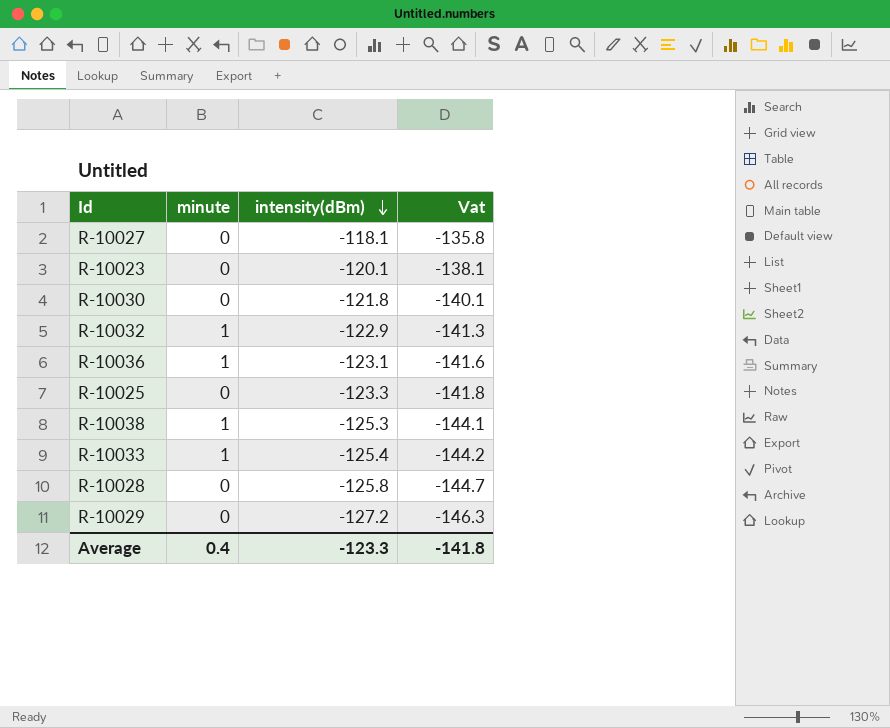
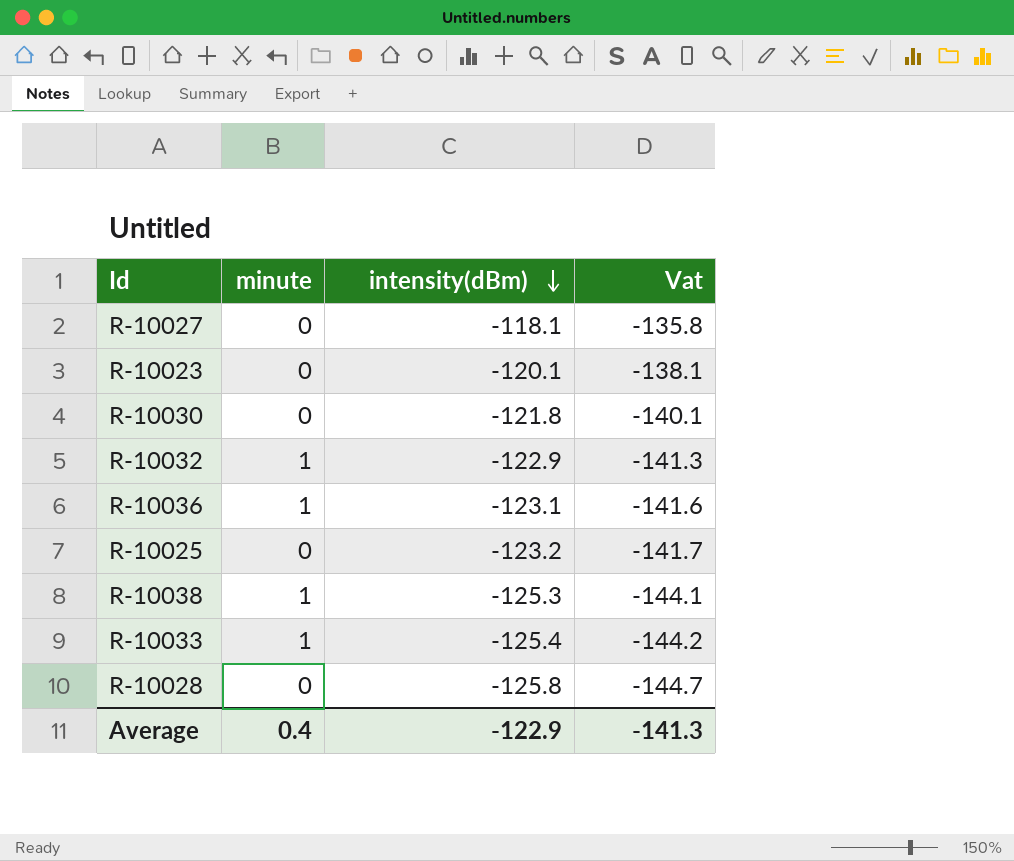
row R-10029: 0 | -127.2 | -146.3 -> none
R-10025 | intensity(dBm): -123.3 -> -123.2
R-10025 | Vat: -141.8 -> -141.7
Average | intensity(dBm): -123.3 -> -122.9
Average | Vat: -141.8 -> -141.3

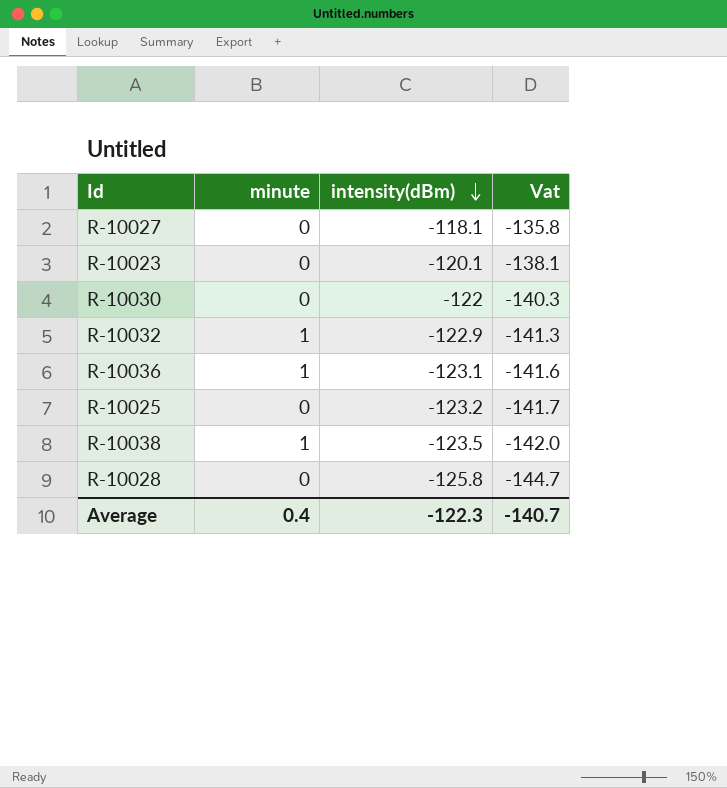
row R-10033: 1 | -125.4 | -144.2 -> none
R-10030 | intensity(dBm): -121.8 -> -122
R-10030 | Vat: -140.1 -> -140.3
R-10038 | intensity(dBm): -125.3 -> -123.5
R-10038 | Vat: -144.1 -> -142.0
Average | intensity(dBm): -122.9 -> -122.3
Average | Vat: -141.3 -> -140.7

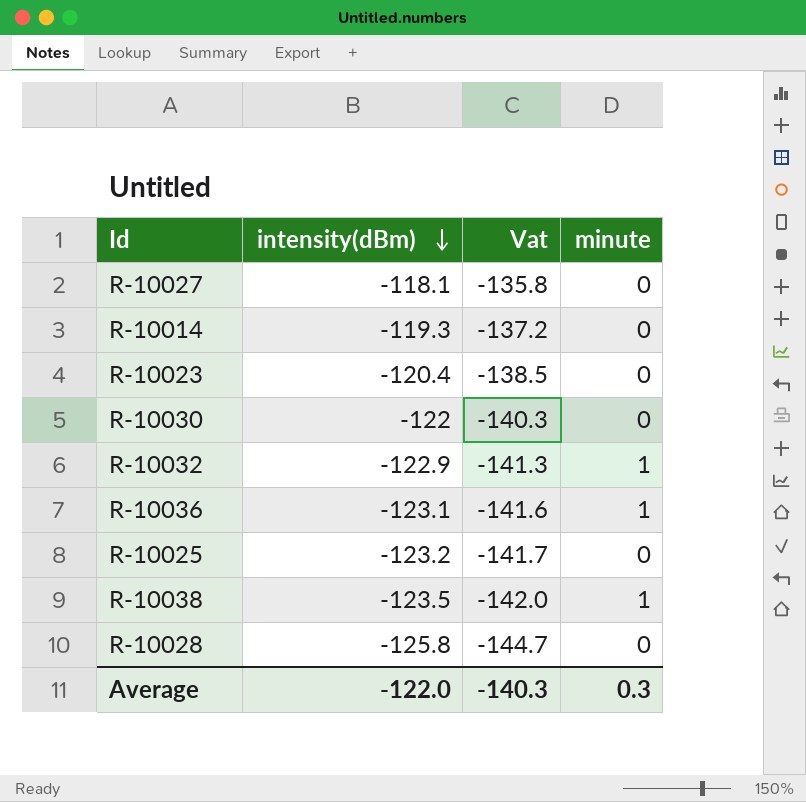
column minute | position: 2 -> 4
row R-10014: none -> -119.3 | -137.2 | 0
R-10023 | intensity(dBm): -120.1 -> -120.4
R-10023 | Vat: -138.1 -> -138.5
Average | intensity(dBm): -122.3 -> -122.0
Average | Vat: -140.7 -> -140.3
Average | minute: 0.4 -> 0.3

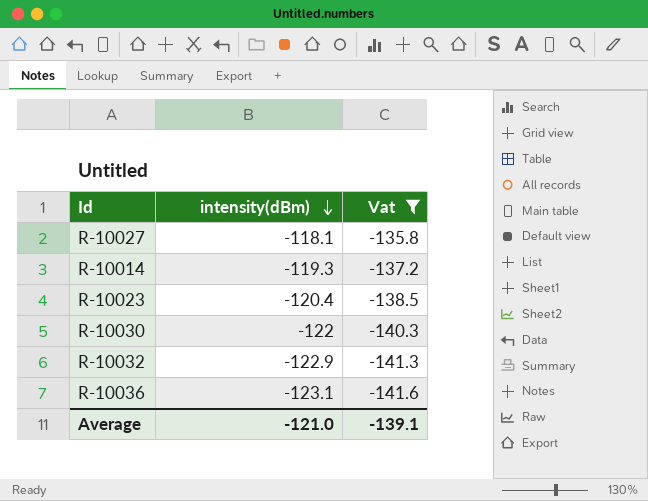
filter: none -> Vat >= -141.6
column minute | position: 4 -> none
Average | intensity(dBm): -122.0 -> -121.0
Average | Vat: -140.3 -> -139.1

